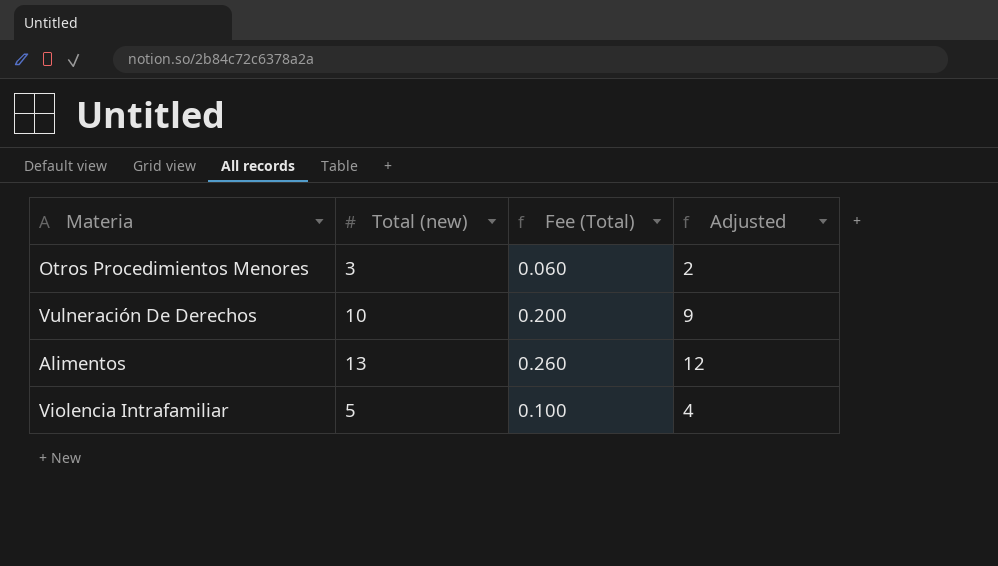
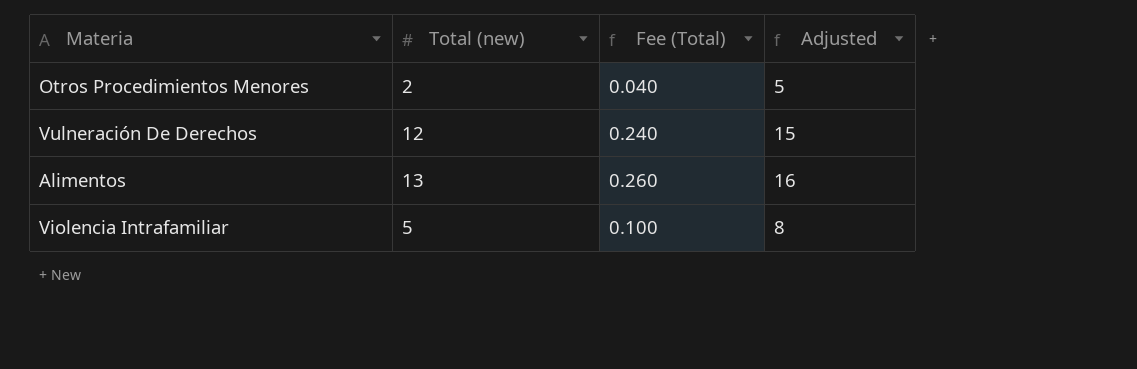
column Adjusted | formula: [Total (new)] - 1 -> [Total (new)] + 3
Otros Procedimientos Menores | Total (new): 3 -> 2
Otros Procedimientos Menores | Fee (Total): 0.060 -> 0.040
Vulneración De Derechos | Total (new): 10 -> 12
Vulneración De Derechos | Fee (Total): 0.200 -> 0.240

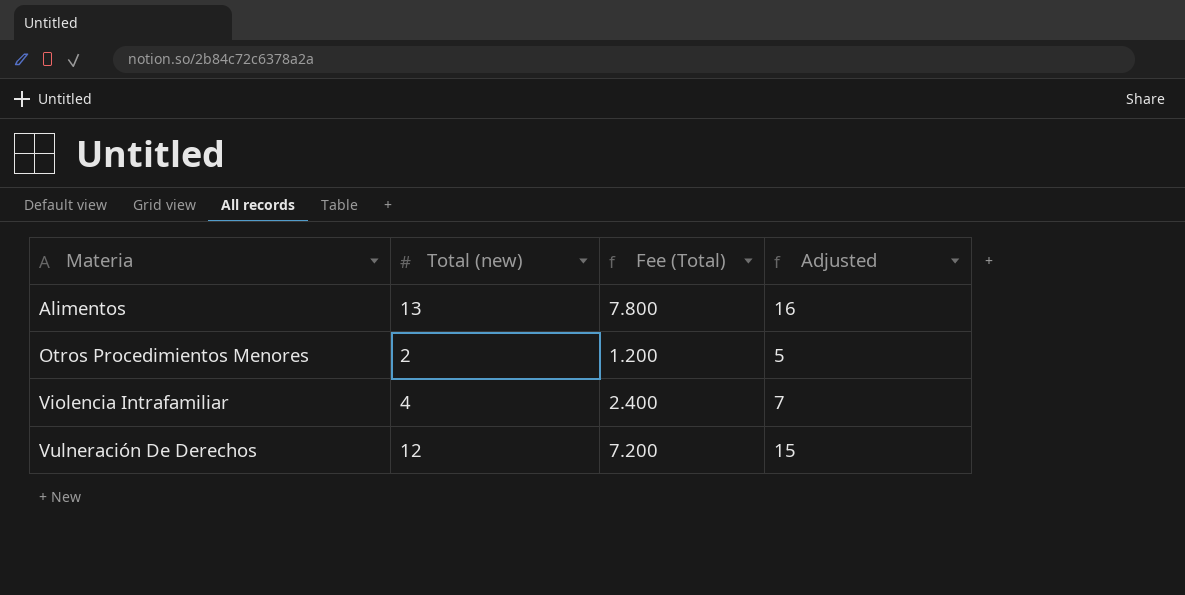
row order: none -> Materia ascending
column Fee (Total) | formula: [Total (new)] * 0.02 -> [Total (new)] * 0.6
Violencia Intrafamiliar | Total (new): 5 -> 4
Violencia Intrafamiliar | Adjusted: 8 -> 7

